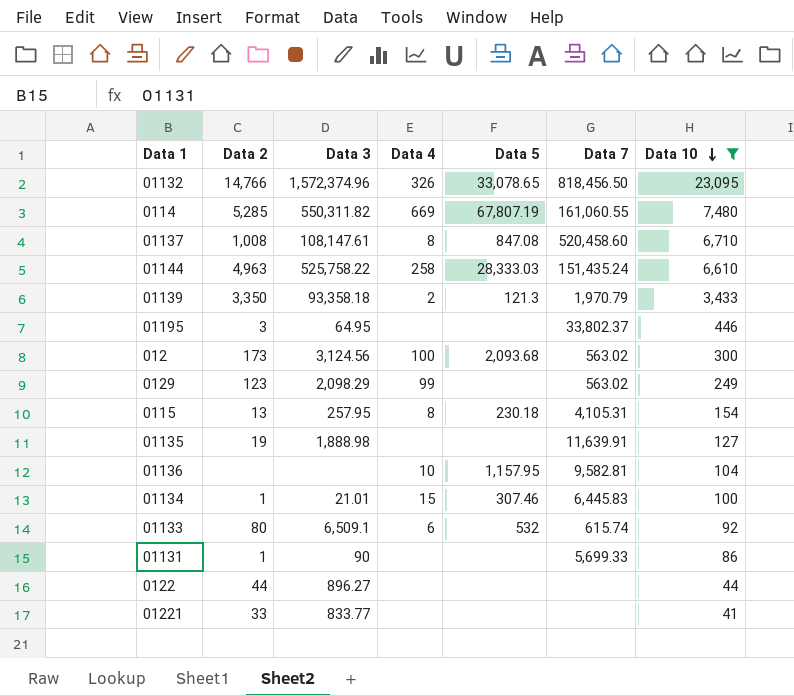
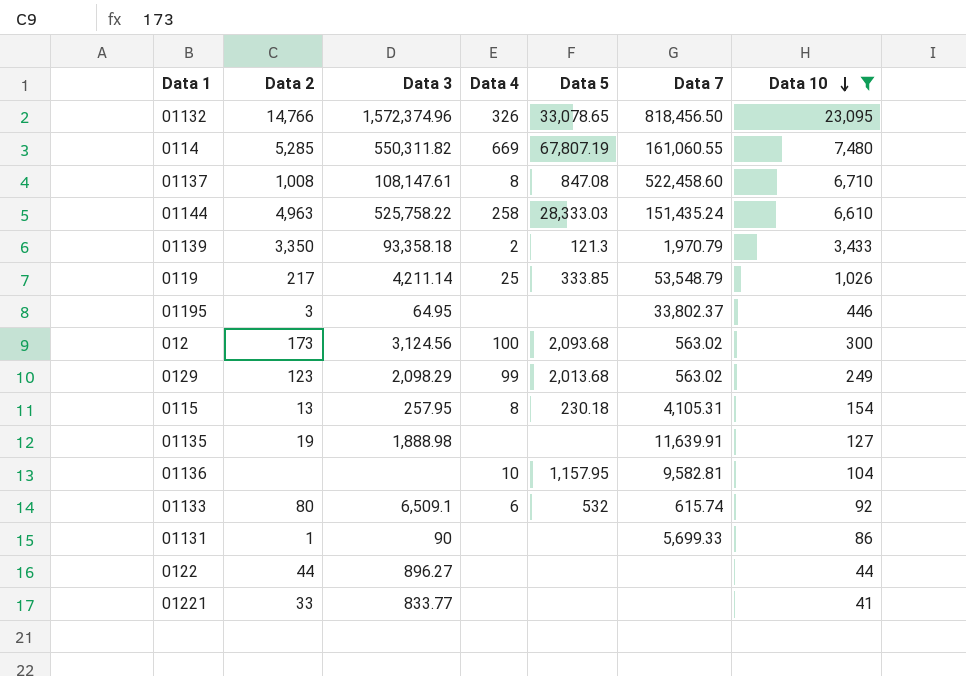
row 01134: 1 | 21.01 | 15 | 307.46 | 6,445.83 | 100 -> none
01137 | Data 7: 520,458.60 -> 522,458.60
row 0119: none -> 217 | 4,211.14 | 25 | 333.85 | 53,548.79 | 1,026
0129 | Data 5: none -> 2,013.68

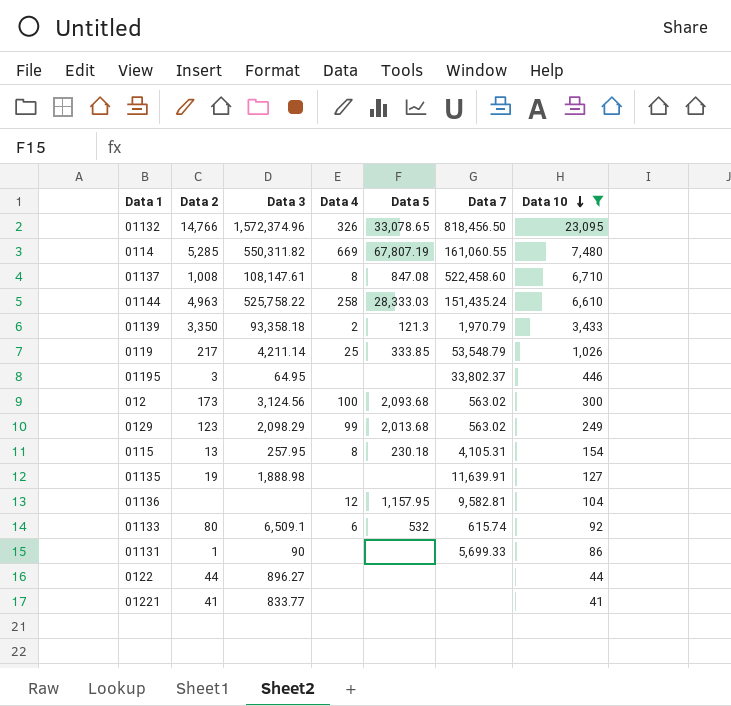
01136 | Data 4: 10 -> 12
01221 | Data 2: 33 -> 41

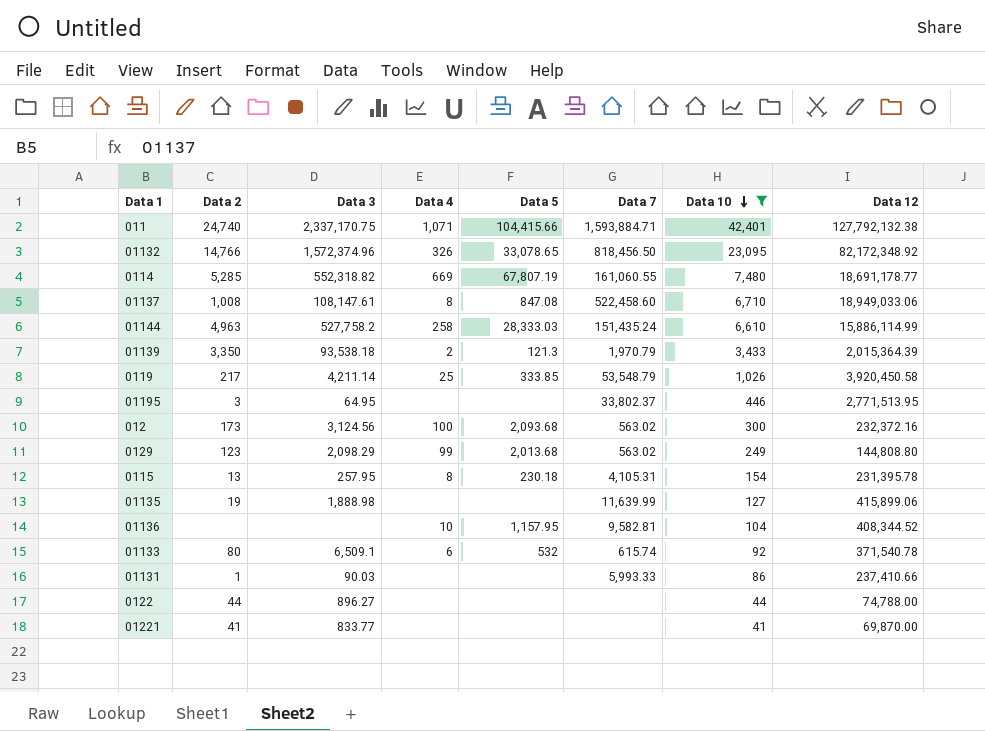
column Data 12 | position: none -> 8
row 011: none -> 24,740 | 2,337,170.75 | 1,071 | 104,415.66 | 1,593,884.71 | 42,401 | 127,792,132.38
0114 | Data 3: 550,311.82 -> 552,318.82
01144 | Data 3: 525,758.22 -> 527,758.2
01139 | Data 3: 93,358.18 -> 93,538.18
01135 | Data 7: 11,639.91 -> 11,639.99
01136 | Data 4: 12 -> 10
01131 | Data 3: 90 -> 90.03
01131 | Data 7: 5,699.33 -> 5,993.33

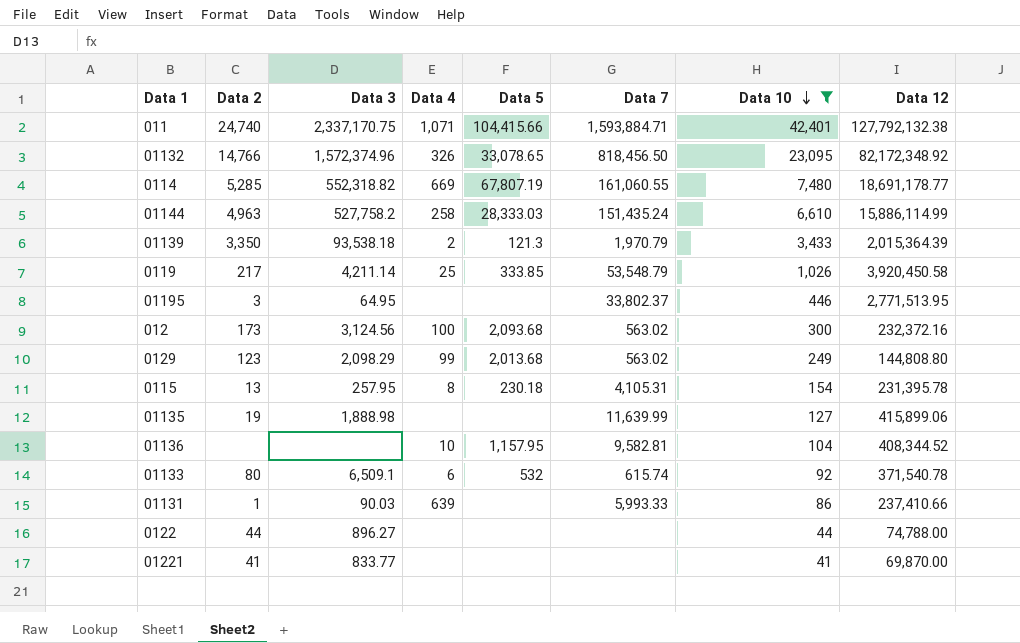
row 01137: 1,008 | 108,147.61 | 8 | 847.08 | 522,458.60 | 6,710 | 18,949,033.06 -> none
01131 | Data 4: none -> 639

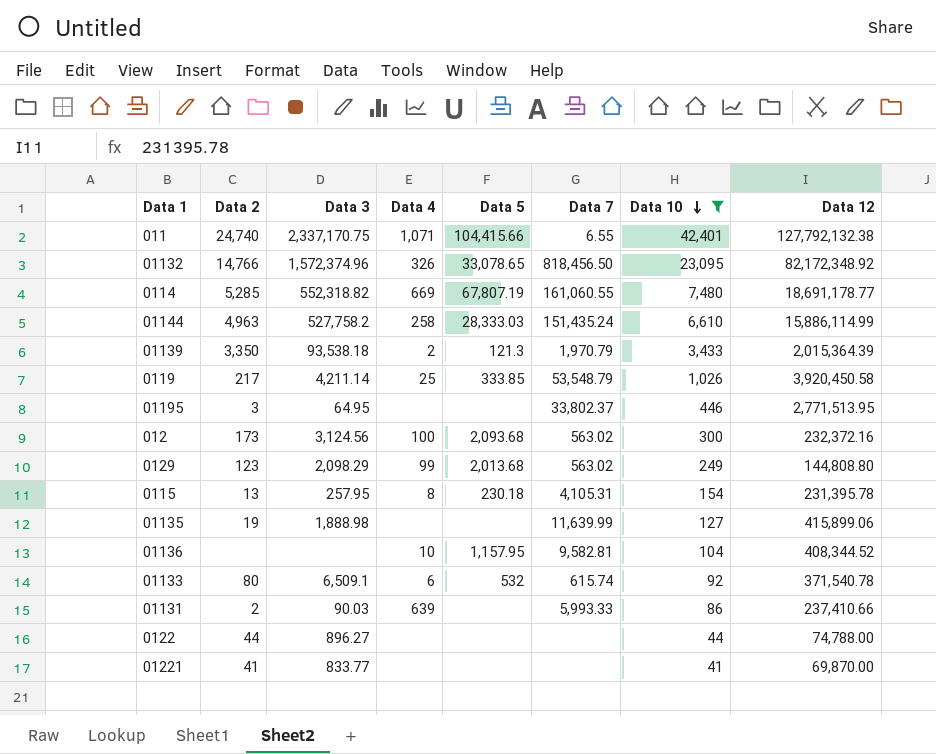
011 | Data 7: 1,593,884.71 -> 6.55
01131 | Data 2: 1 -> 2

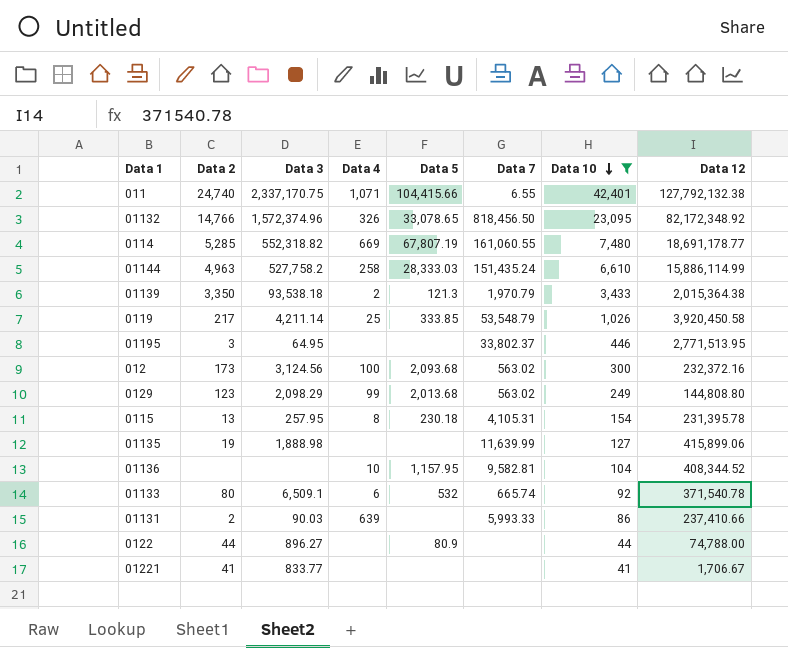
01139 | Data 12: 2,015,364.39 -> 2,015,364.38
01133 | Data 7: 615.74 -> 665.74
0122 | Data 5: none -> 80.9
01221 | Data 12: 69,870.00 -> 1,706.67

